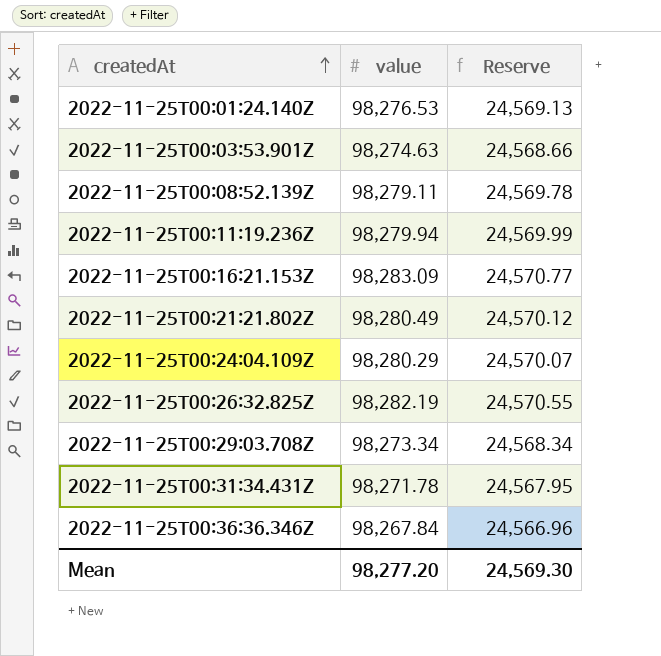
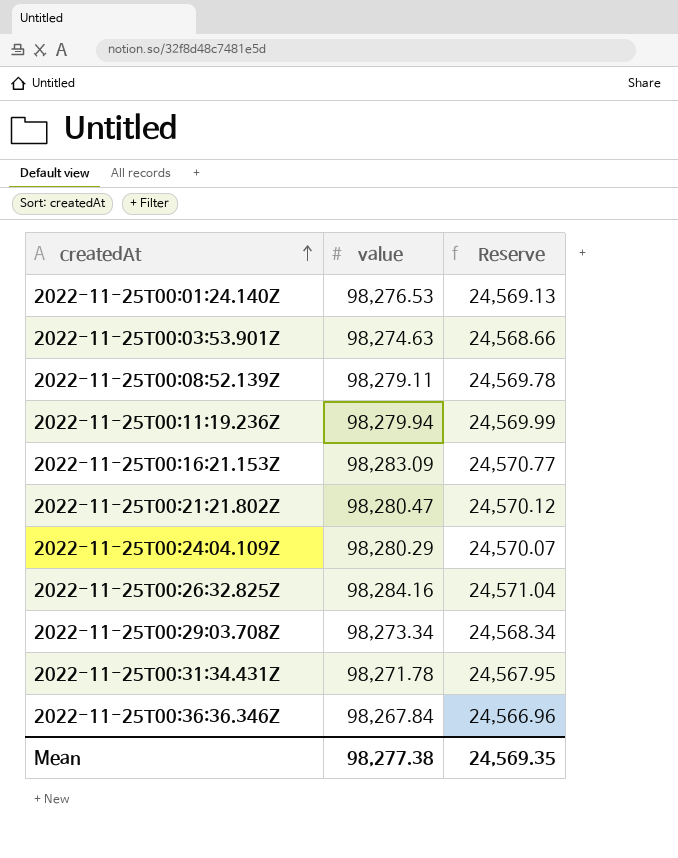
2022-11-25T00:21:21.802Z | value: 98,280.49 -> 98,280.47
2022-11-25T00:26:32.825Z | value: 98,282.19 -> 98,284.16
2022-11-25T00:26:32.825Z | Reserve: 24,570.55 -> 24,571.04
Mean | value: 98,277.20 -> 98,277.38
Mean | Reserve: 24,569.30 -> 24,569.35

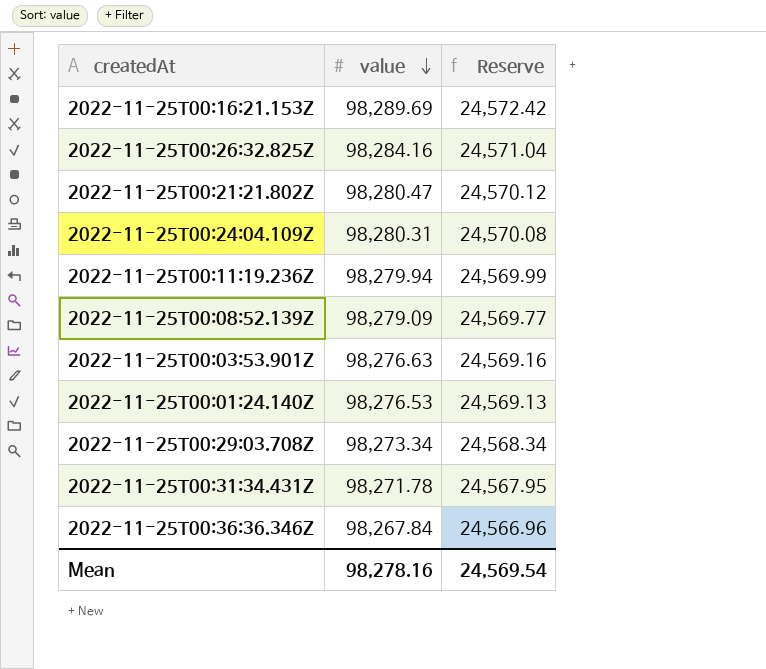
row order: createdAt ascending -> value descending
2022-11-25T00:16:21.153Z | value: 98,283.09 -> 98,289.69
2022-11-25T00:16:21.153Z | Reserve: 24,570.77 -> 24,572.42
2022-11-25T00:24:04.109Z | value: 98,280.29 -> 98,280.31
2022-11-25T00:24:04.109Z | Reserve: 24,570.07 -> 24,570.08
2022-11-25T00:08:52.139Z | value: 98,279.11 -> 98,279.09
2022-11-25T00:08:52.139Z | Reserve: 24,569.78 -> 24,569.77
2022-11-25T00:03:53.901Z | value: 98,274.63 -> 98,276.63
2022-11-25T00:03:53.901Z | Reserve: 24,568.66 -> 24,569.16
Mean | value: 98,277.38 -> 98,278.16
Mean | Reserve: 24,569.35 -> 24,569.54

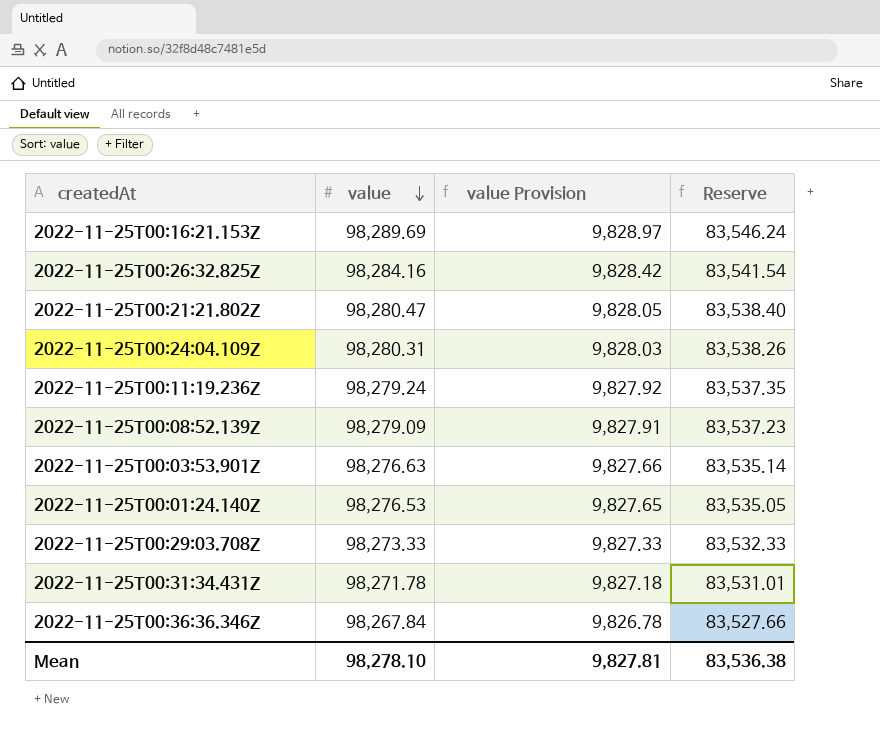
column value Provision | formula: none -> [value] * 0.1
column Reserve | formula: [value] * 0.25 -> [value] * 0.85
2022-11-25T00:11:19.236Z | value: 98,279.94 -> 98,279.24
2022-11-25T00:29:03.708Z | value: 98,273.34 -> 98,273.33
Mean | value: 98,278.16 -> 98,278.10
Mean | Reserve: 24,569.54 -> 83,536.38

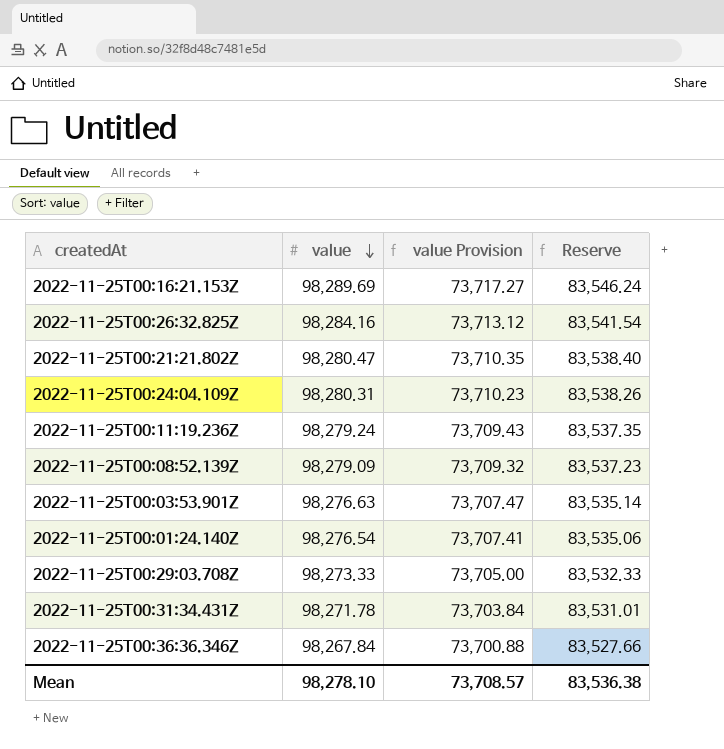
column value Provision | formula: [value] * 0.1 -> [value] * 0.75
2022-11-25T00:01:24.140Z | value: 98,276.53 -> 98,276.54
2022-11-25T00:01:24.140Z | Reserve: 83,535.05 -> 83,535.06
Mean | value Provision: 9,827.81 -> 73,708.57

